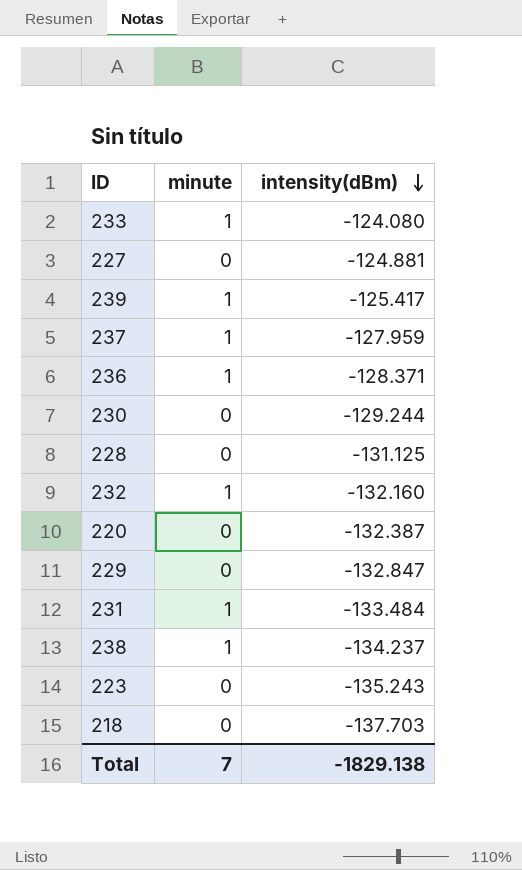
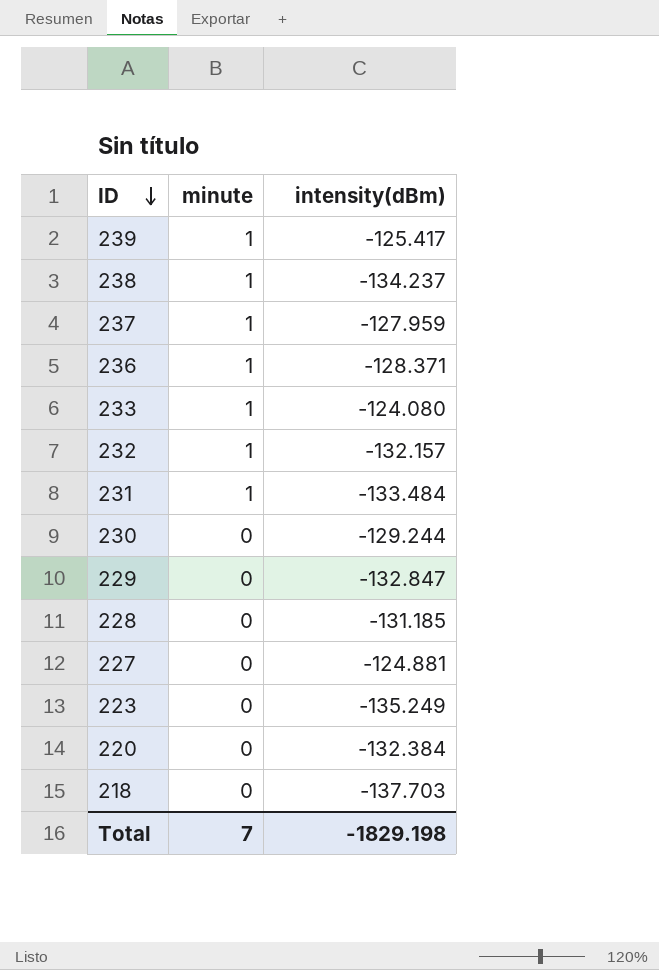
row order: intensity(dBm) descending -> ID descending
232 | intensity(dBm): -132.160 -> -132.157
228 | intensity(dBm): -131.125 -> -131.185
223 | intensity(dBm): -135.243 -> -135.249
220 | intensity(dBm): -132.387 -> -132.384
Total | intensity(dBm): -1829.138 -> -1829.198

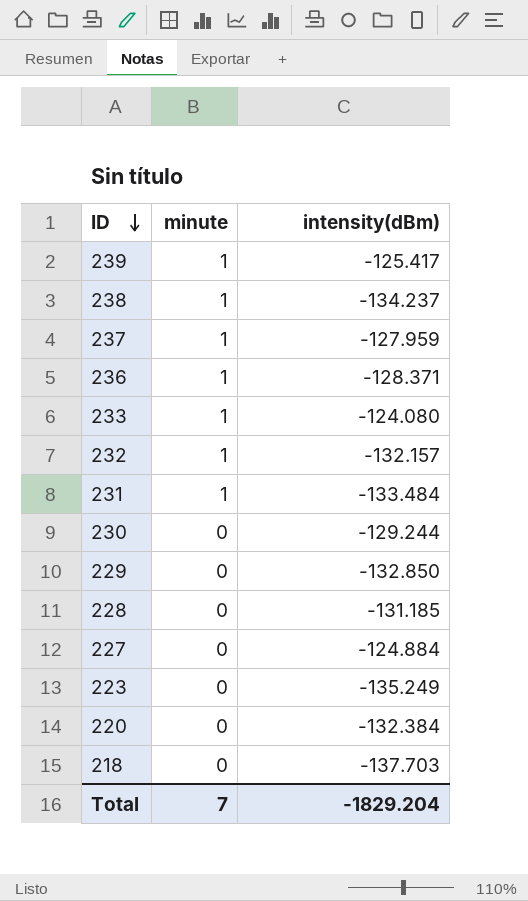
229 | intensity(dBm): -132.847 -> -132.850
227 | intensity(dBm): -124.881 -> -124.884
Total | intensity(dBm): -1829.198 -> -1829.204

